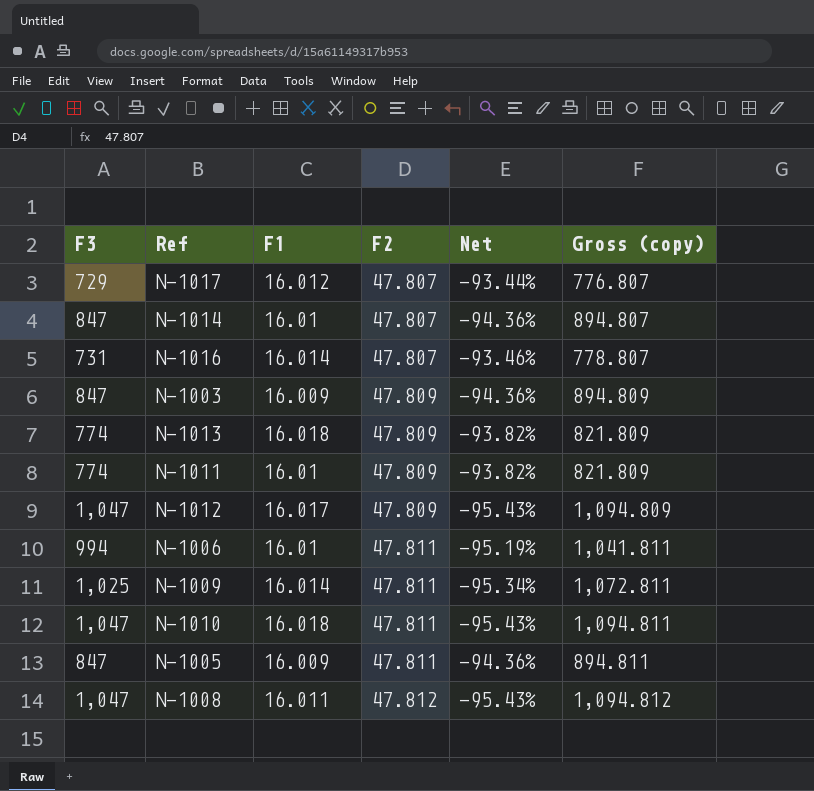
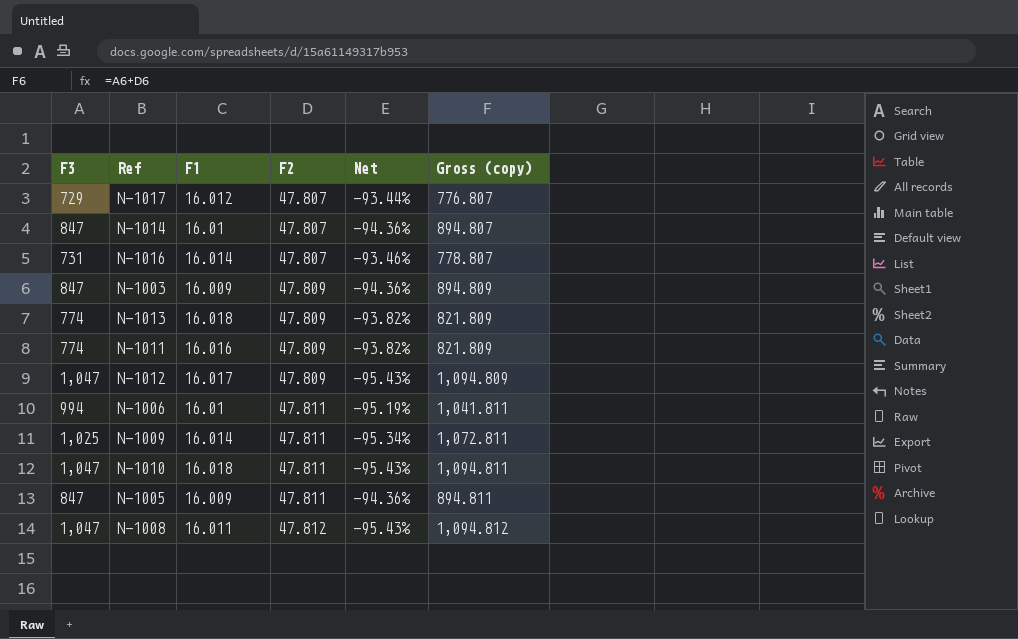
N-1011 | F1: 16.01 -> 16.016

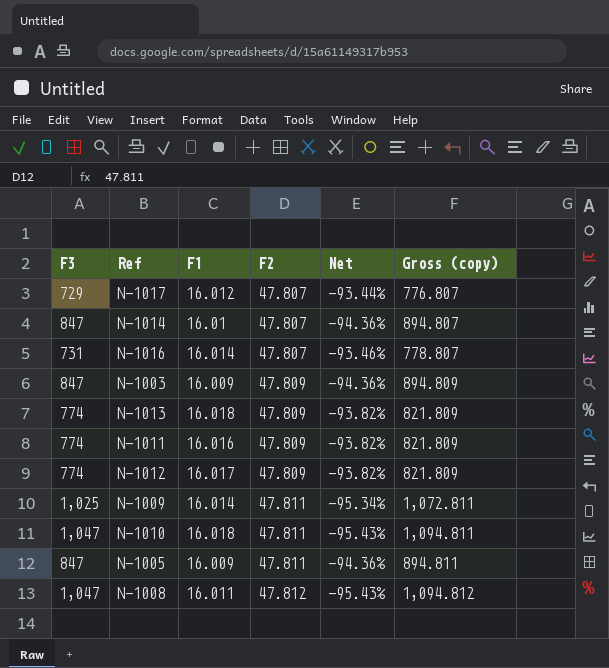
row N-1006: 994 | 16.01 | 47.811 | -95.19% | 1,041.811 -> none
N-1012 | F3: 1,047 -> 774
N-1012 | Net: -95.43% -> -93.82%
N-1012 | Gross (copy): 1,094.809 -> 821.809

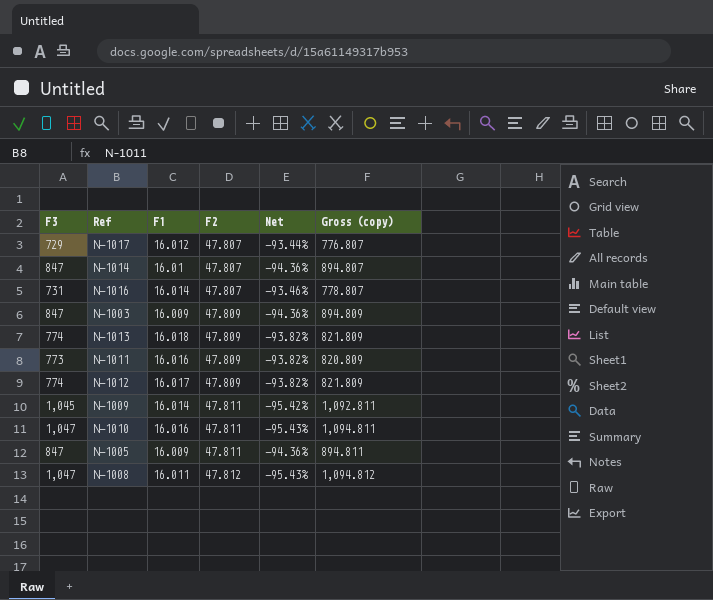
N-1011 | F3: 774 -> 773
N-1011 | Gross (copy): 821.809 -> 820.809
N-1009 | F3: 1,025 -> 1,045
N-1009 | Net: -95.34% -> -95.42%
N-1009 | Gross (copy): 1,072.811 -> 1,092.811
N-1010 | F1: 16.018 -> 16.016

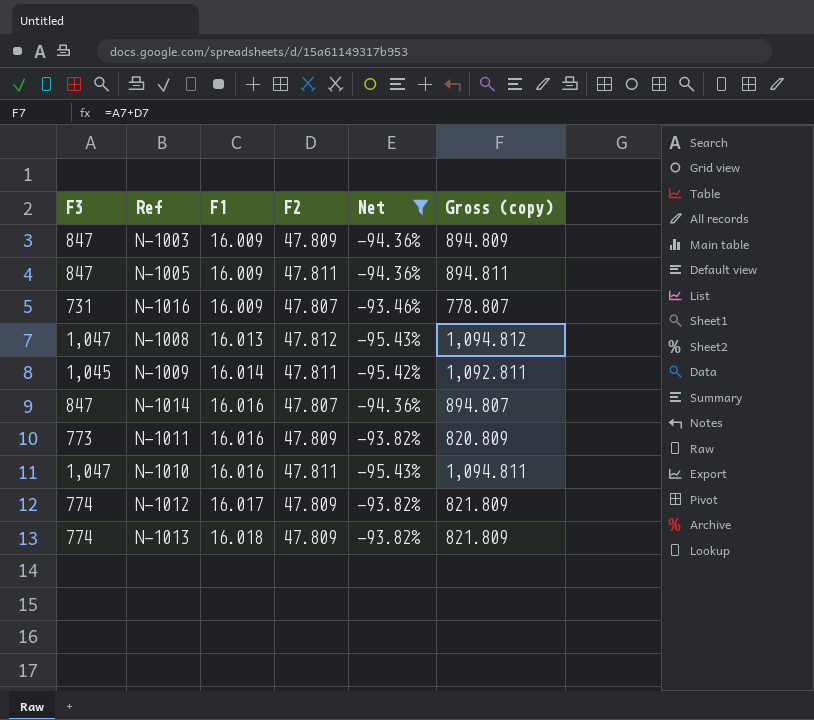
filter: none -> Net != -93.44%
row order: F2 ascending -> F1 ascending
N-1016 | F1: 16.014 -> 16.009
N-1008 | F1: 16.011 -> 16.013
N-1014 | F1: 16.01 -> 16.016

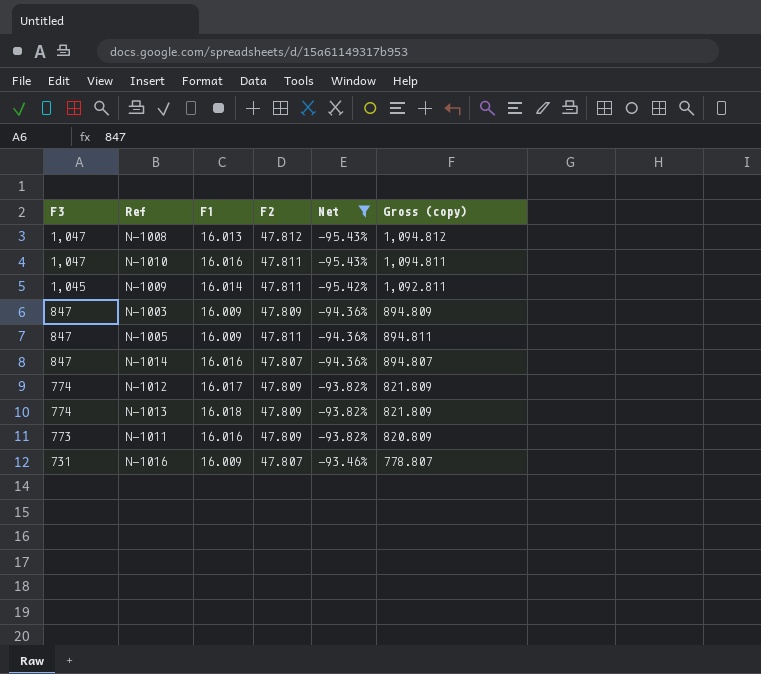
row order: F1 ascending -> F3 descending

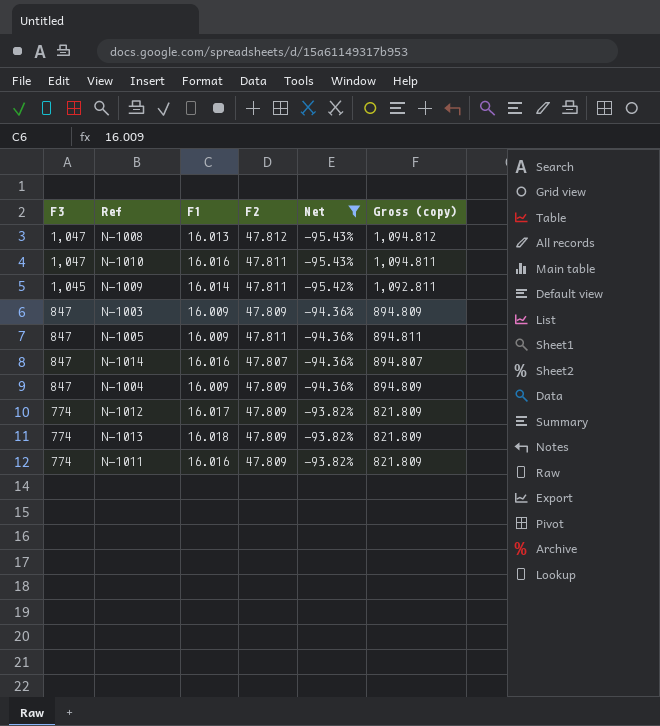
row N-1016: 731 | 16.009 | 47.807 | -93.46% | 778.807 -> none
row N-1004: none -> 847 | 16.009 | 47.809 | -94.36% | 894.809
N-1011 | F3: 773 -> 774
N-1011 | Gross (copy): 820.809 -> 821.809

